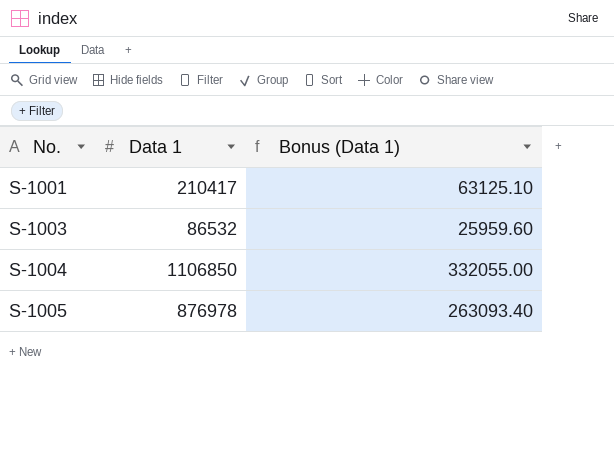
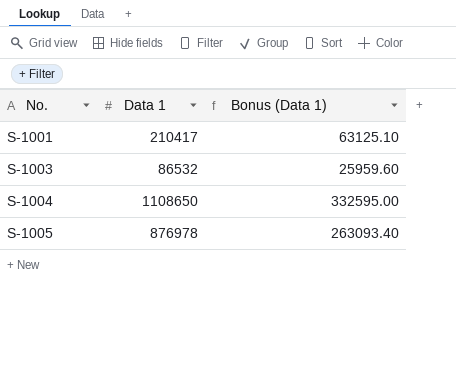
S-1004 | Data 1: 1106850 -> 1108650
S-1004 | Bonus (Data 1): 332055.00 -> 332595.00

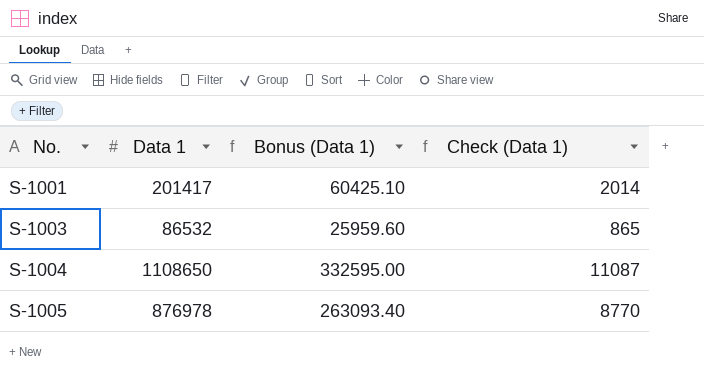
column Check (Data 1) | formula: none -> [Data 1] * 0.01
S-1001 | Data 1: 210417 -> 201417
S-1001 | Bonus (Data 1): 63125.10 -> 60425.10

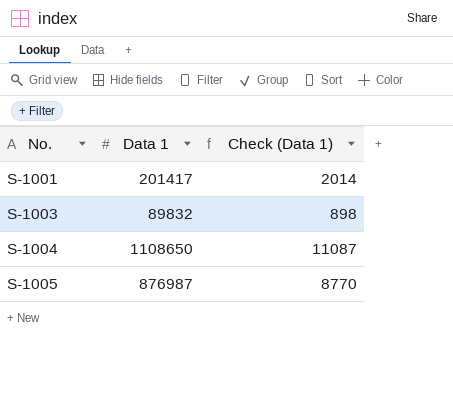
column Bonus (Data 1) | formula: [Data 1] * 0.3 -> none
S-1003 | Data 1: 86532 -> 89832
S-1003 | Check (Data 1): 865 -> 898
S-1005 | Data 1: 876978 -> 876987

